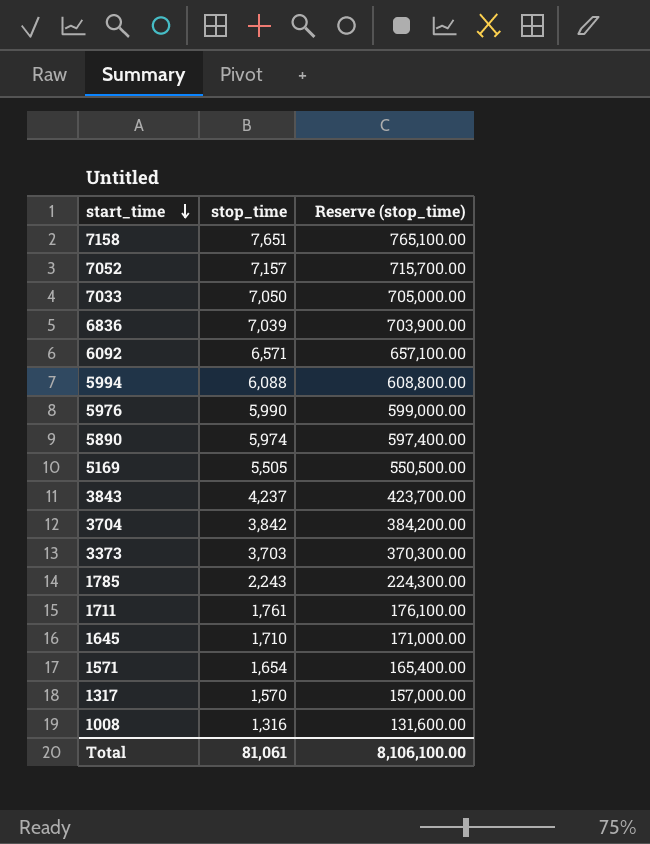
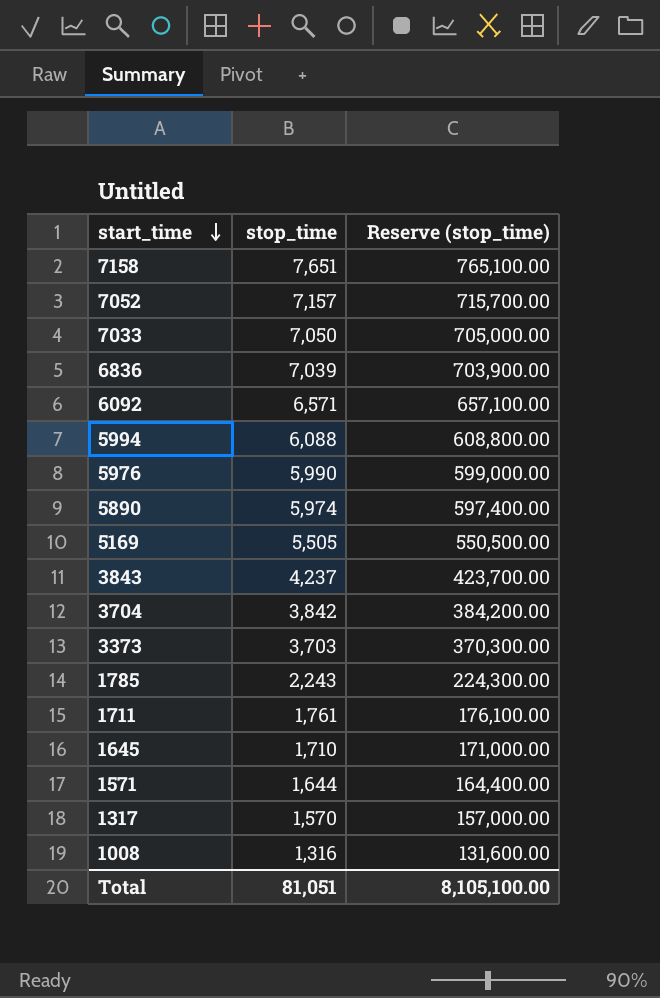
1571 | stop_time: 1,654 -> 1,644
1571 | Reserve (stop_time): 165,400.00 -> 164,400.00
Total | stop_time: 81,061 -> 81,051
Total | Reserve (stop_time): 8,106,100.00 -> 8,105,100.00

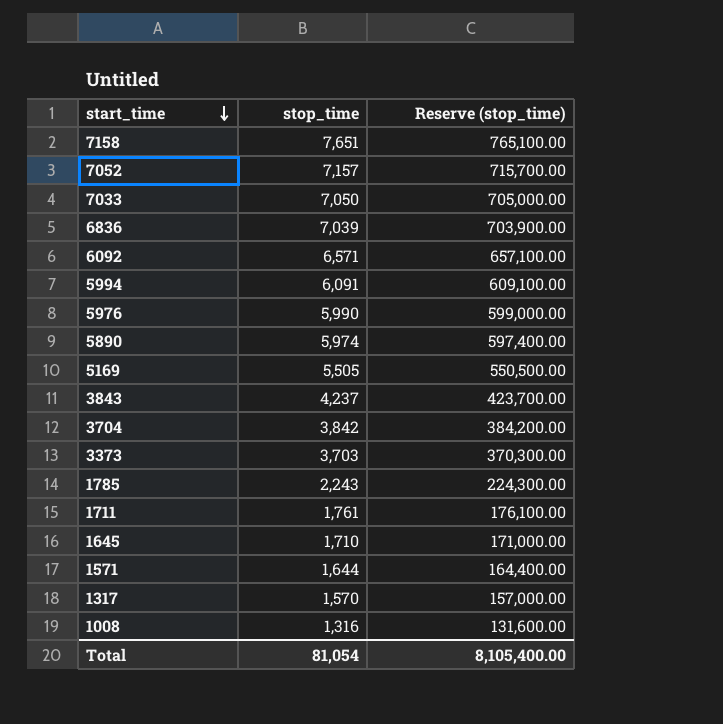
5994 | stop_time: 6,088 -> 6,091
5994 | Reserve (stop_time): 608,800.00 -> 609,100.00
Total | stop_time: 81,051 -> 81,054
Total | Reserve (stop_time): 8,105,100.00 -> 8,105,400.00

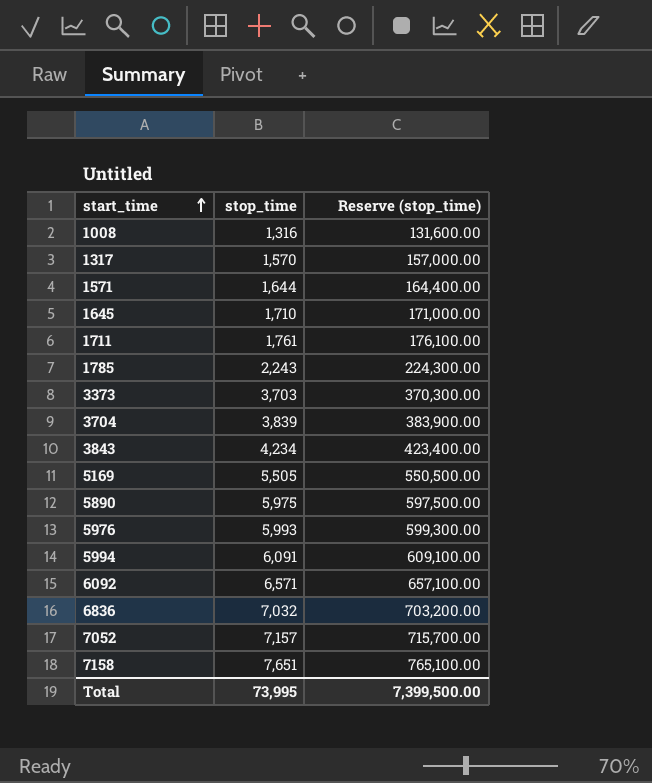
row order: start_time descending -> start_time ascending
row 7033: 7,050 | 705,000.00 -> none
3704 | stop_time: 3,842 -> 3,839
3704 | Reserve (stop_time): 384,200.00 -> 383,900.00
3843 | stop_time: 4,237 -> 4,234
3843 | Reserve (stop_time): 423,700.00 -> 423,400.00
5890 | stop_time: 5,974 -> 5,975
5890 | Reserve (stop_time): 597,400.00 -> 597,500.00
5976 | stop_time: 5,990 -> 5,993
5976 | Reserve (stop_time): 599,000.00 -> 599,300.00
6836 | stop_time: 7,039 -> 7,032
6836 | Reserve (stop_time): 703,900.00 -> 703,200.00
Total | stop_time: 81,054 -> 73,995
Total | Reserve (stop_time): 8,105,400.00 -> 7,399,500.00

